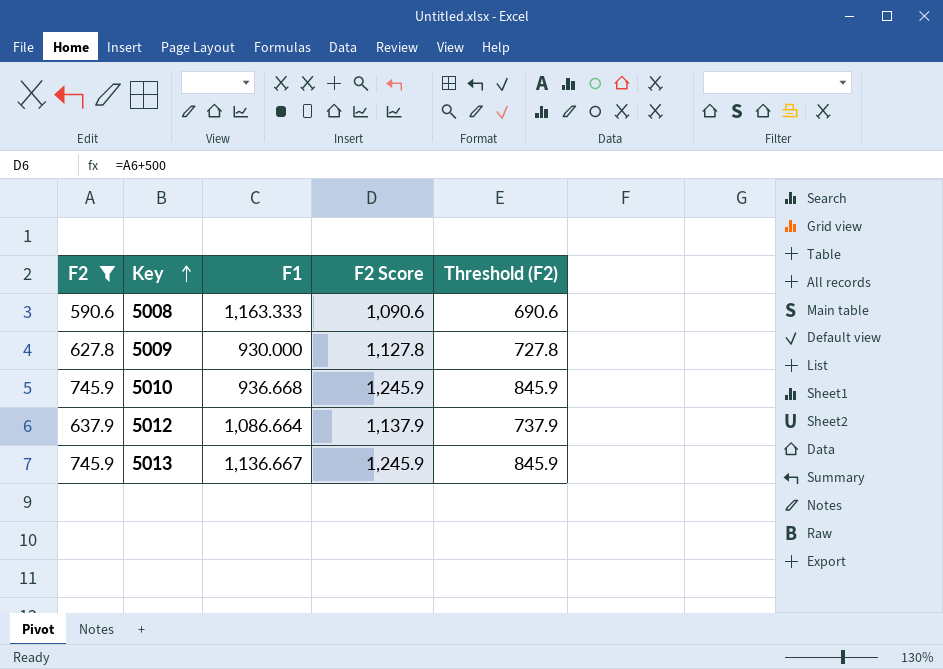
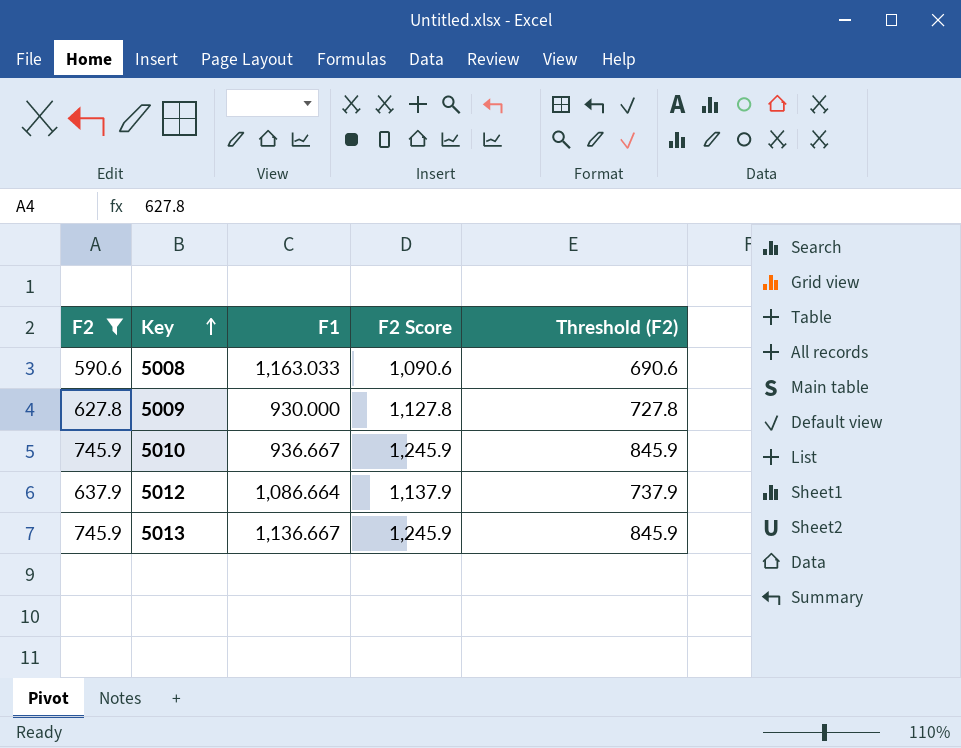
5008 | F1: 1,163.333 -> 1,163.033
5010 | F1: 936.668 -> 936.667

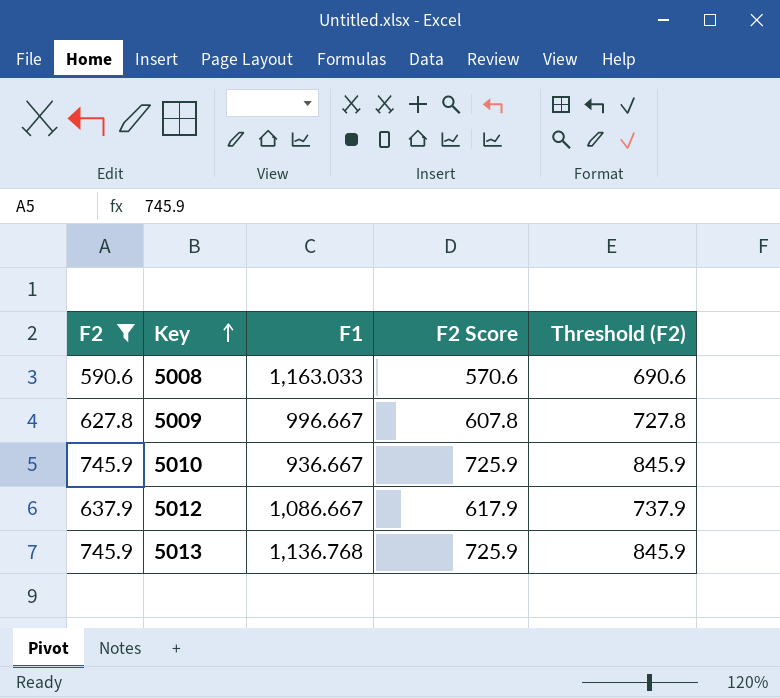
column F2 Score | formula: [F2] + 500 -> [F2] - 20
5009 | F1: 930.000 -> 996.667
5012 | F1: 1,086.664 -> 1,086.667
5013 | F1: 1,136.667 -> 1,136.768

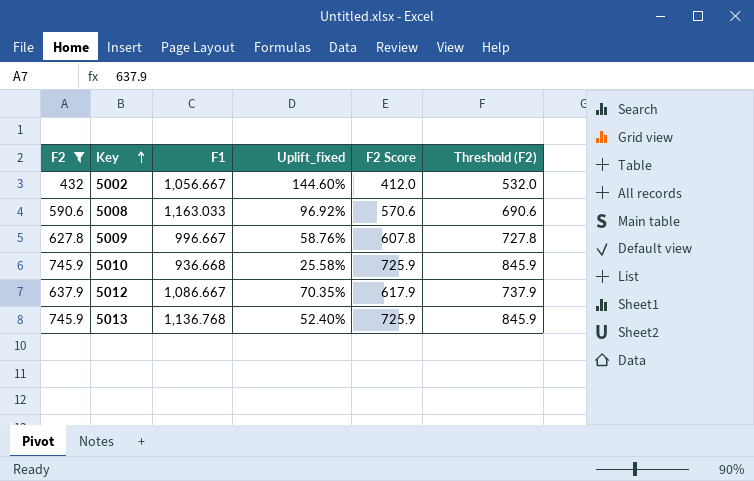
column Uplift_fixed | formula: none -> ([F1] - [F2]) / [F2]
row 5002: none -> 432 | 1,056.667 | 144.60% | 412.0 | 532.0
5010 | F1: 936.667 -> 936.668

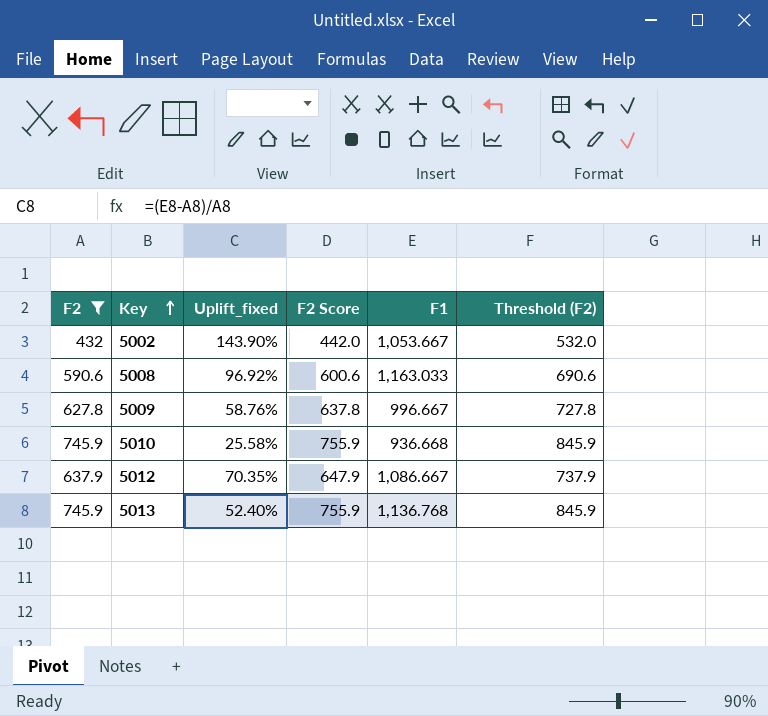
column F2 Score | formula: [F2] - 20 -> [F2] + 10
column F1 | position: 3 -> 5
5002 | Uplift_fixed: 144.60% -> 143.90%
5002 | F1: 1,056.667 -> 1,053.667

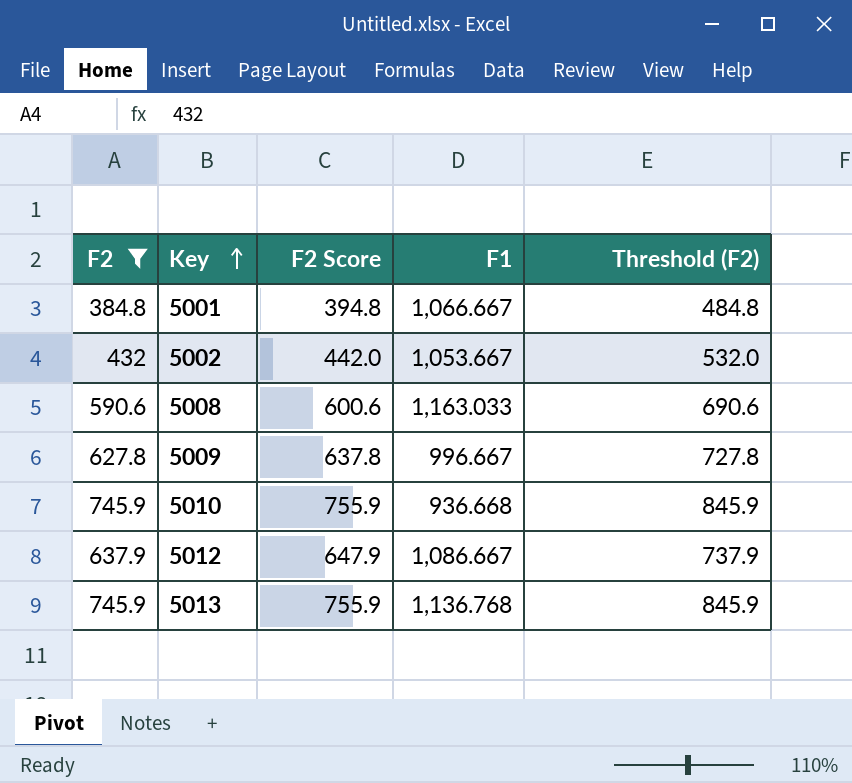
column Uplift_fixed | formula: ([F1] - [F2]) / [F2] -> none
row 5001: none -> 384.8 | 394.8 | 1,066.667 | 484.8

